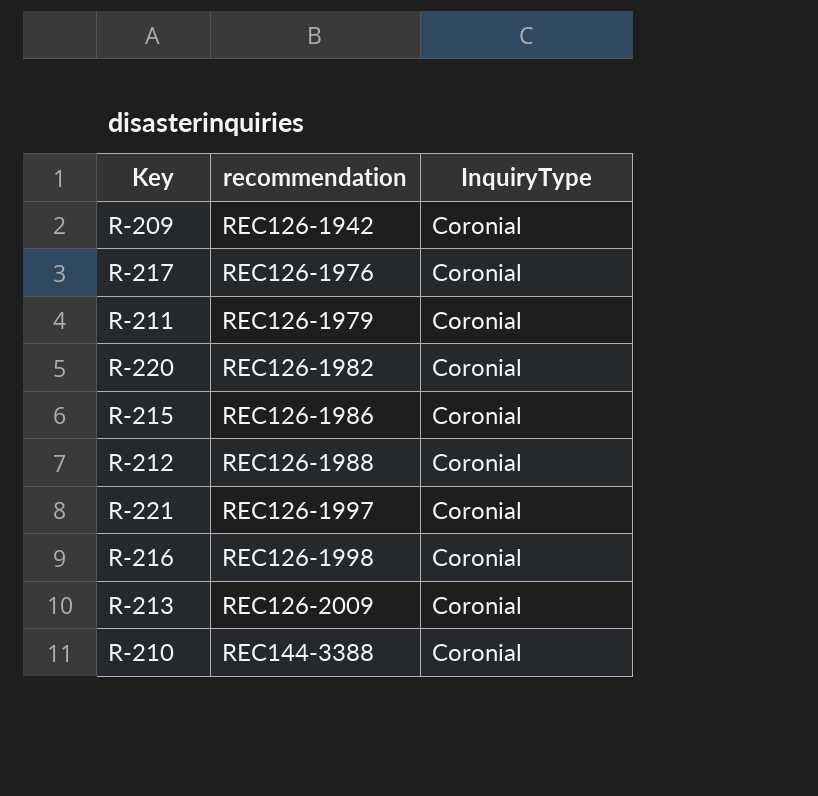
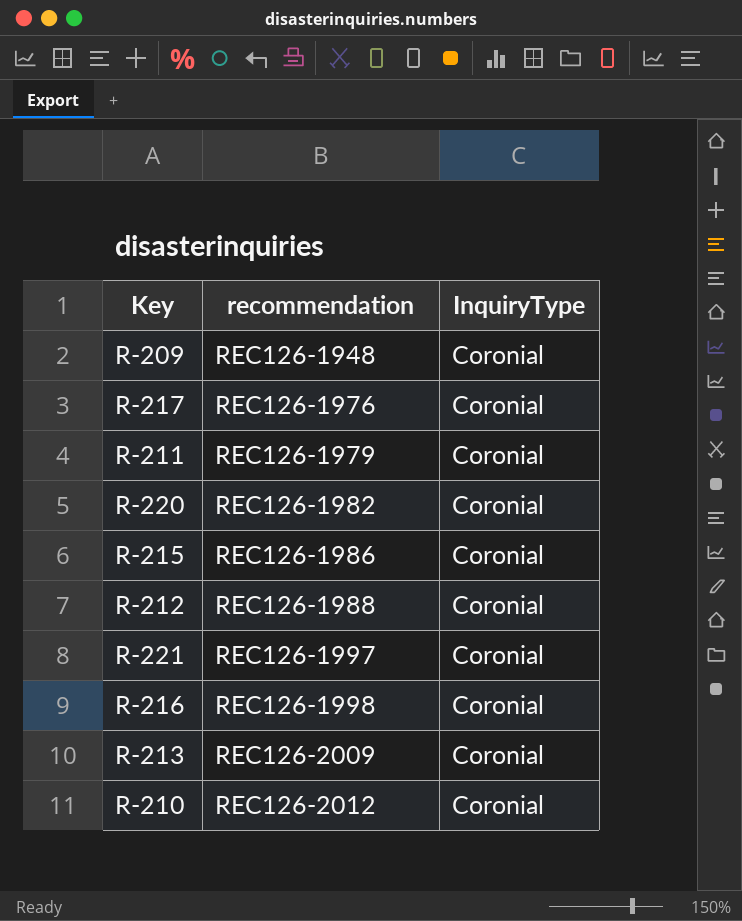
R-209 | recommendation: REC126-1942 -> REC126-1948
R-210 | recommendation: REC144-3388 -> REC126-2012

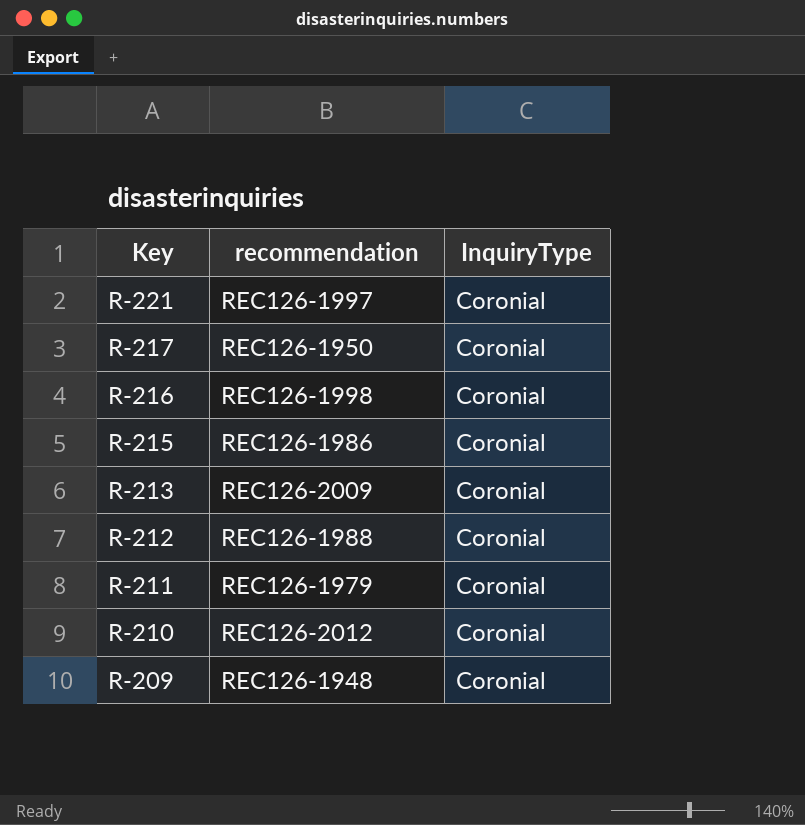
row order: recommendation ascending -> Key descending
row R-220: REC126-1982 | Coronial -> none
R-217 | recommendation: REC126-1976 -> REC126-1950

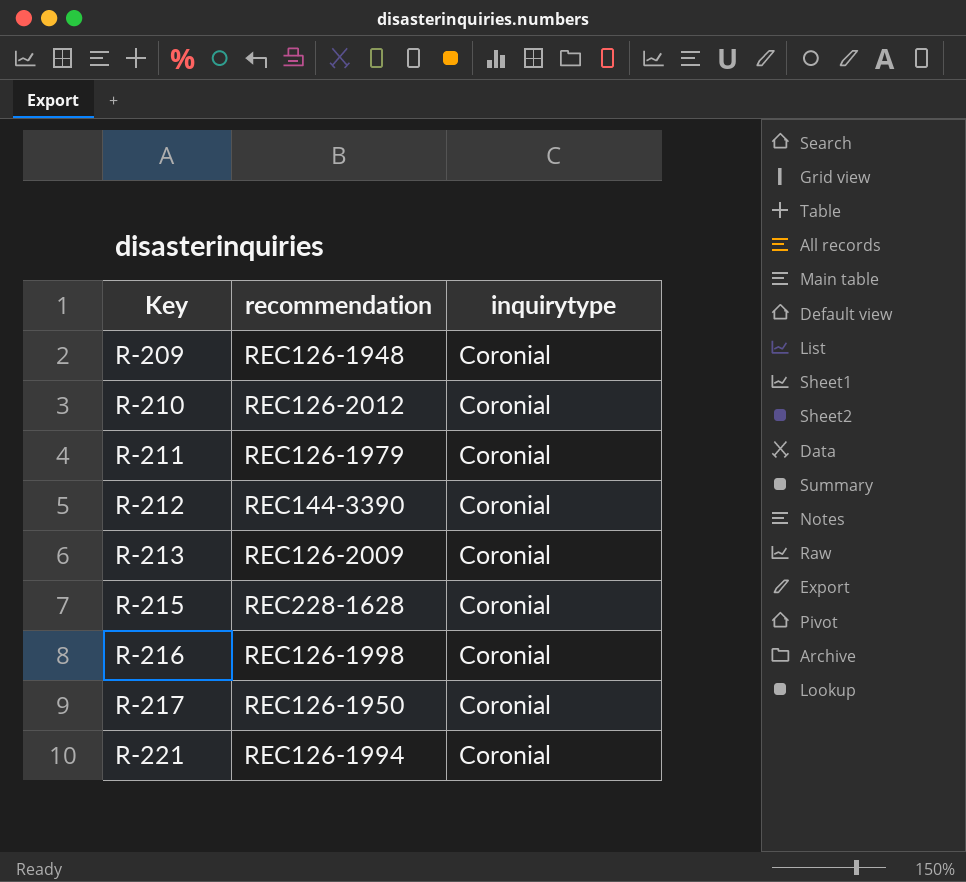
row order: Key descending -> Key ascending
column name: InquiryType -> inquirytype
R-212 | recommendation: REC126-1988 -> REC144-3390
R-215 | recommendation: REC126-1986 -> REC228-1628
R-221 | recommendation: REC126-1997 -> REC126-1994

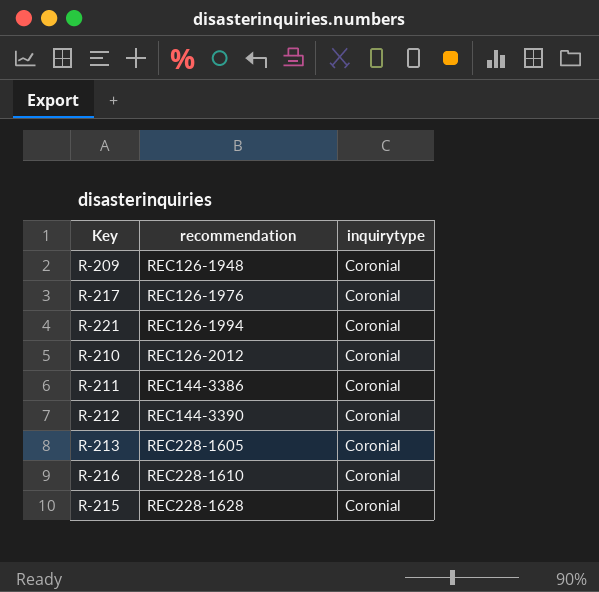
row order: Key ascending -> recommendation ascending
R-217 | recommendation: REC126-1950 -> REC126-1976
R-211 | recommendation: REC126-1979 -> REC144-3386
R-213 | recommendation: REC126-2009 -> REC228-1605
R-216 | recommendation: REC126-1998 -> REC228-1610

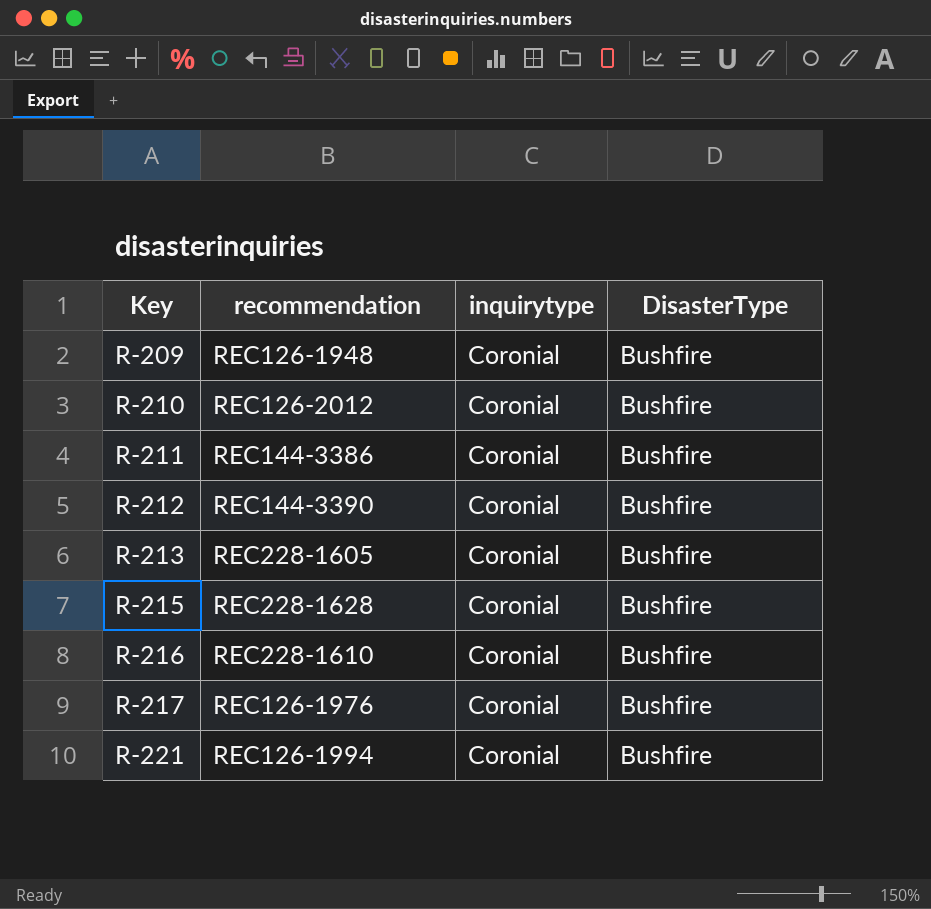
row order: recommendation ascending -> Key ascending
column DisasterType | position: none -> 4

